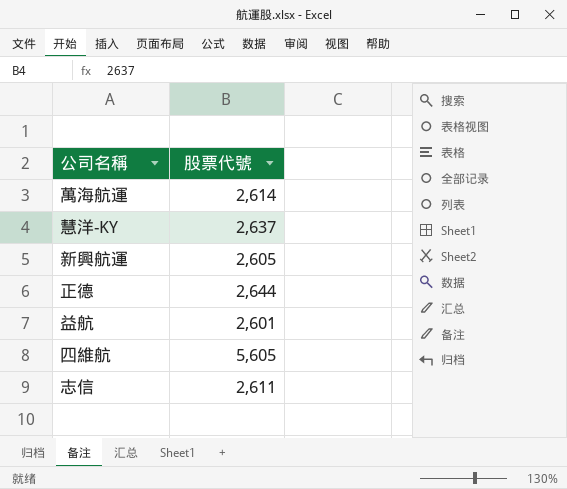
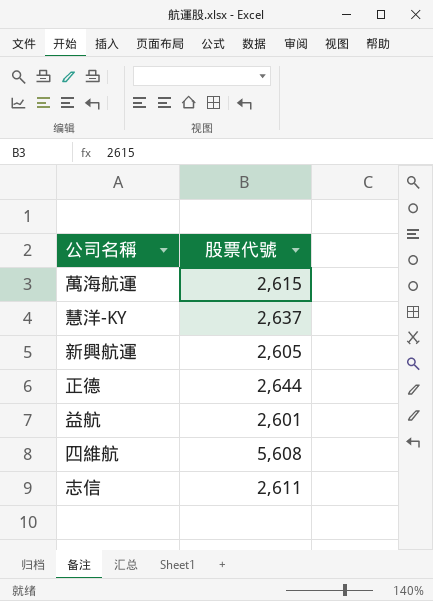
萬海航運 | 股票代號: 2,614 -> 2,615
四維航 | 股票代號: 5,605 -> 5,608

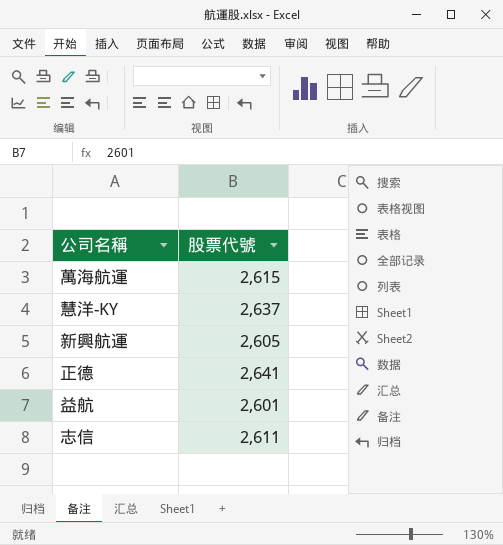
row 四維航: 5,608 -> none
正德 | 股票代號: 2,644 -> 2,641

